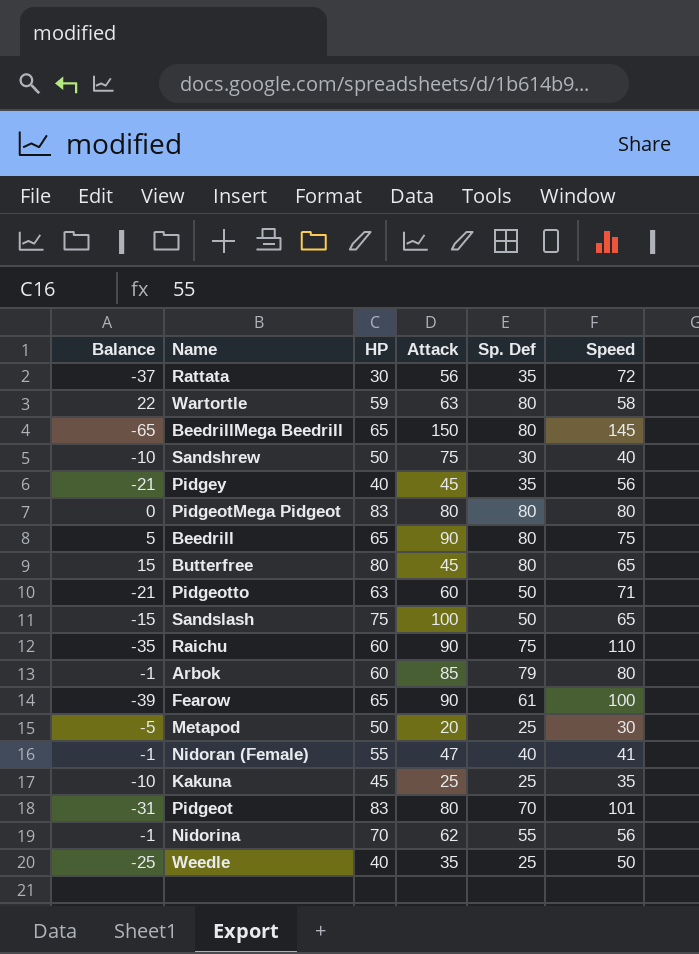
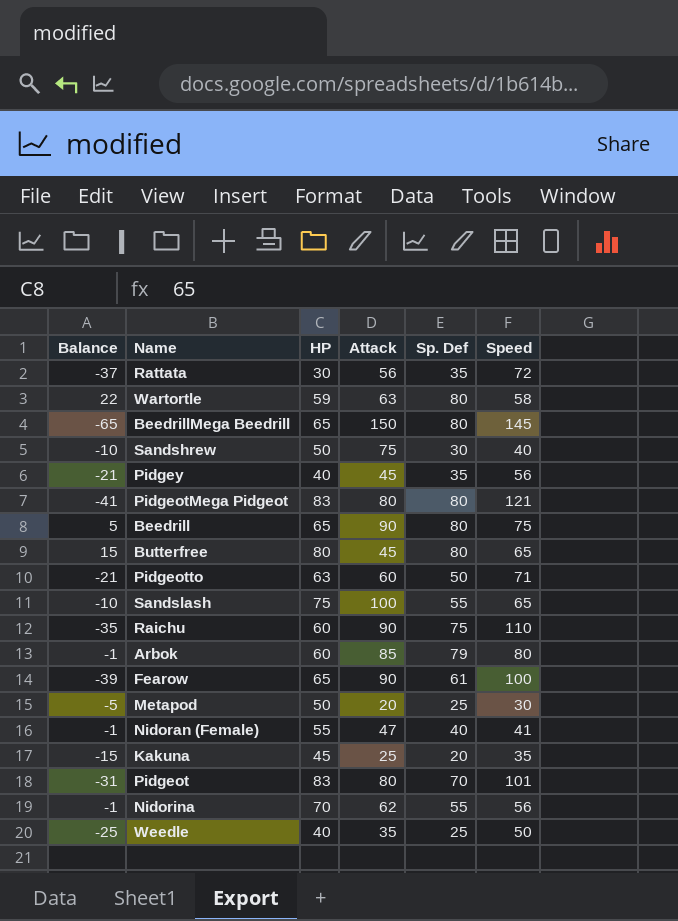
PidgeotMega Pidgeot | Balance: 0 -> -41
PidgeotMega Pidgeot | Speed: 80 -> 121
Sandslash | Balance: -15 -> -10
Sandslash | Sp. Def: 50 -> 55
Kakuna | Balance: -10 -> -15
Kakuna | Sp. Def: 25 -> 20

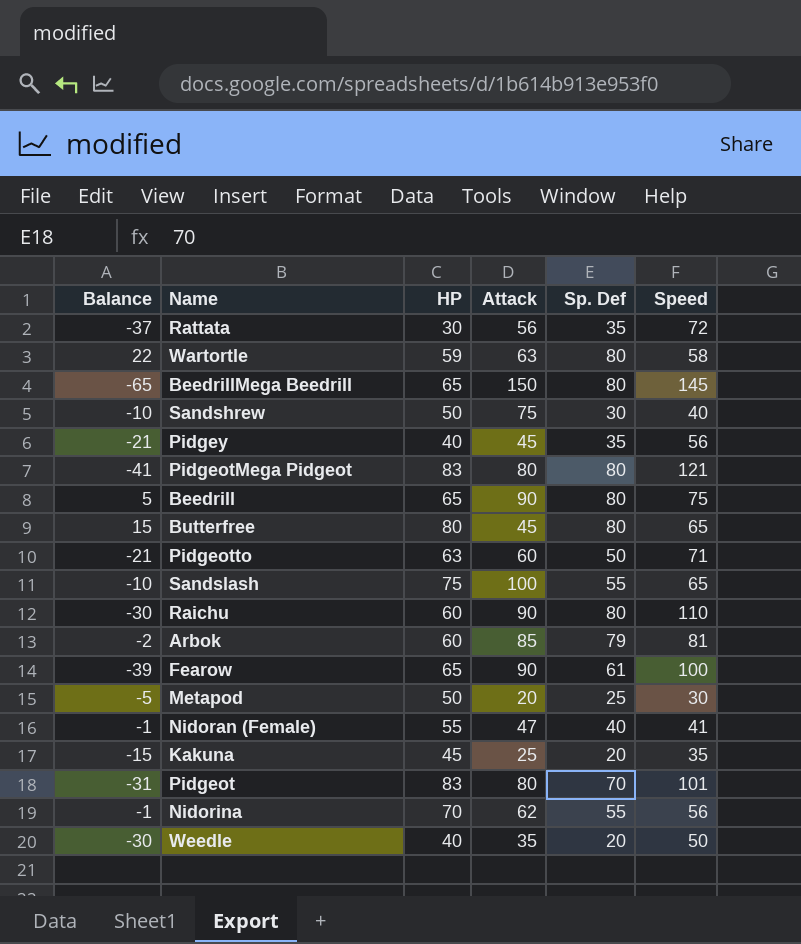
Raichu | Balance: -35 -> -30
Raichu | Sp. Def: 75 -> 80
Arbok | Balance: -1 -> -2
Arbok | Speed: 80 -> 81
Weedle | Balance: -25 -> -30
Weedle | Sp. Def: 25 -> 20

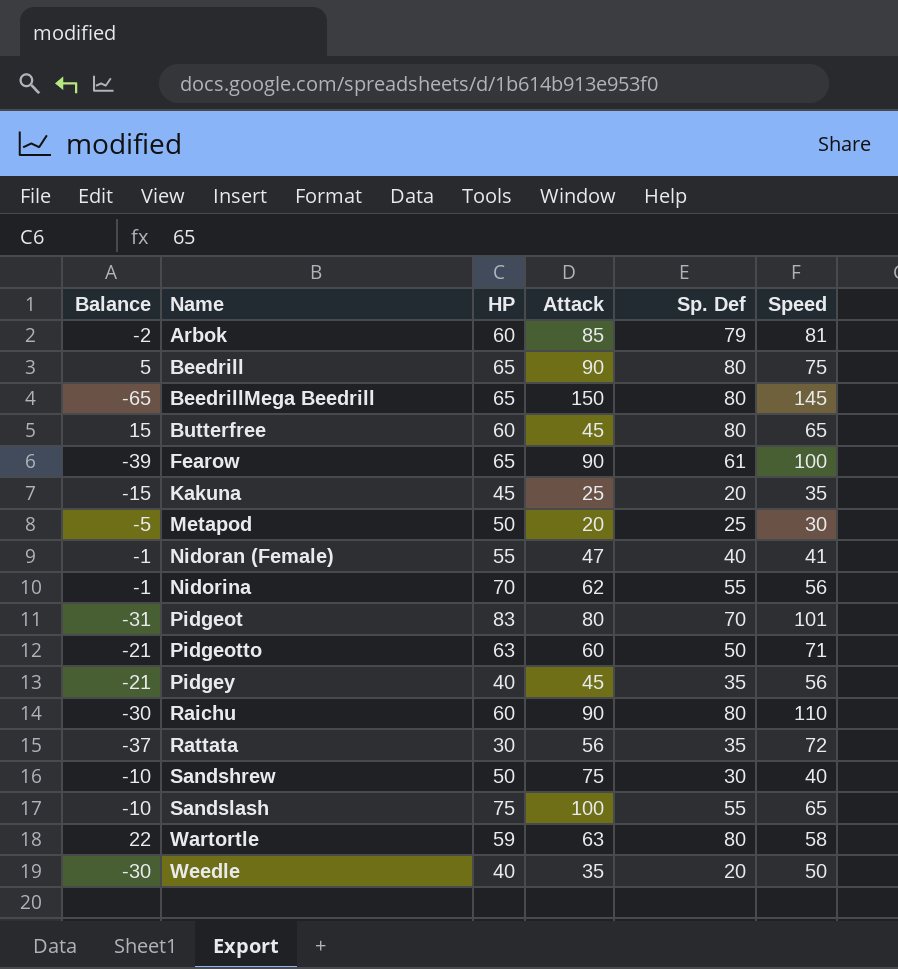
row order: none -> Name ascending
row PidgeotMega Pidgeot: -41 | 83 | 80 | 80 | 121 -> none
Butterfree | HP: 80 -> 60

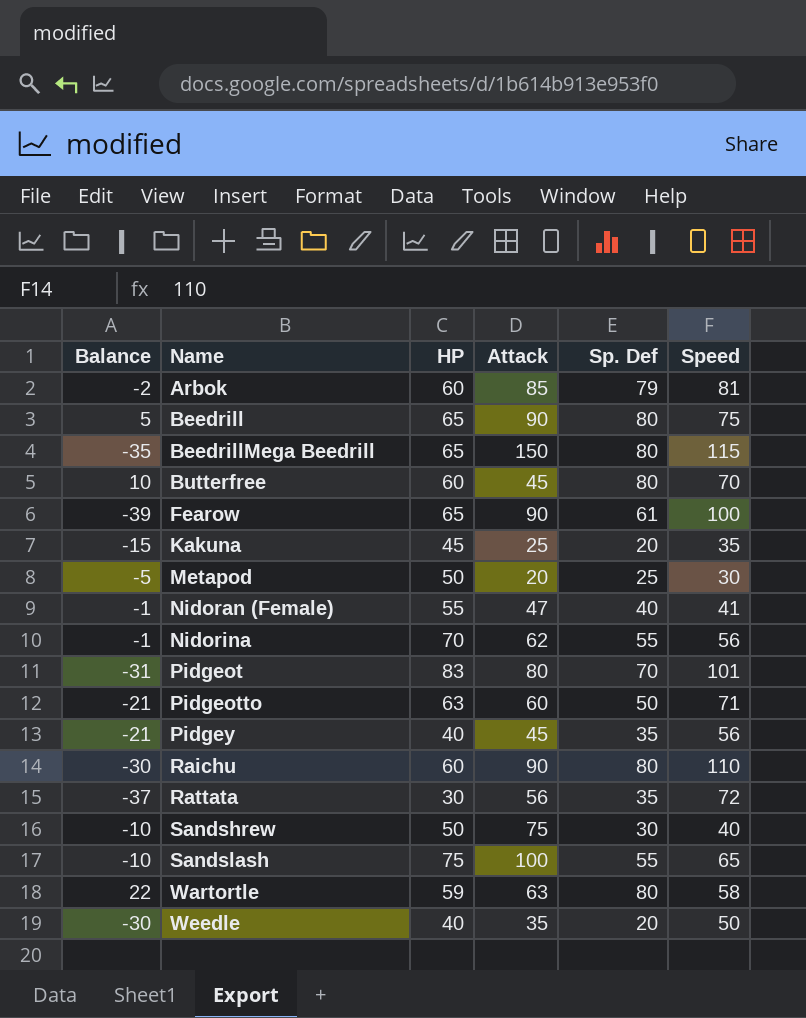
BeedrillMega Beedrill | Balance: -65 -> -35
BeedrillMega Beedrill | Speed: 145 -> 115
Butterfree | Balance: 15 -> 10
Butterfree | Speed: 65 -> 70

